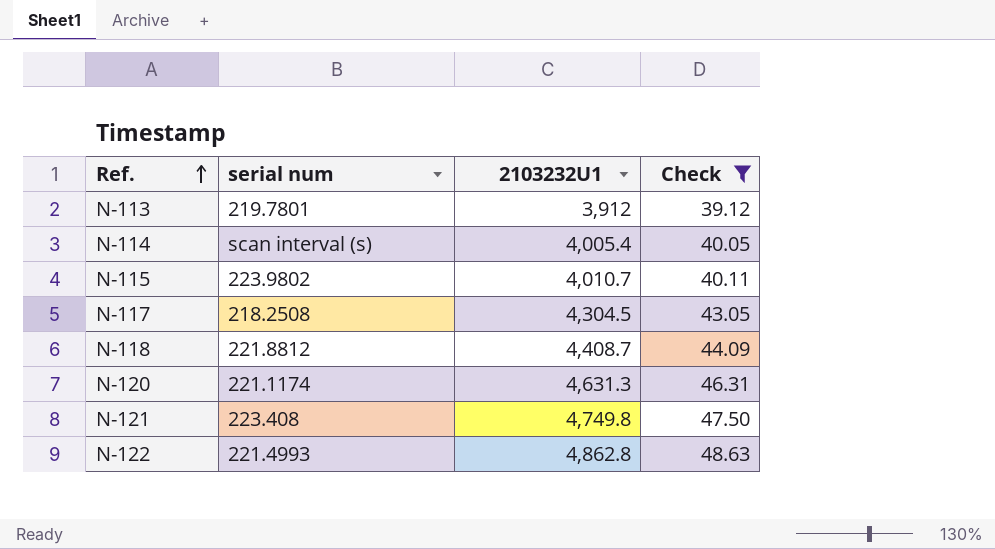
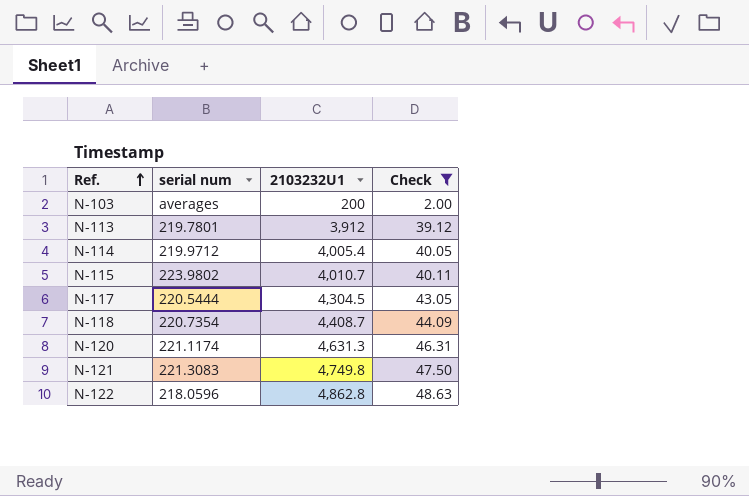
row N-103: none -> averages | 200 | 2.00
N-114 | serial num: scan interval (s) -> 219.9712
N-117 | serial num: 218.2508 -> 220.5444
N-118 | serial num: 221.8812 -> 220.7354
N-121 | serial num: 223.408 -> 221.3083
N-122 | serial num: 221.4993 -> 218.0596

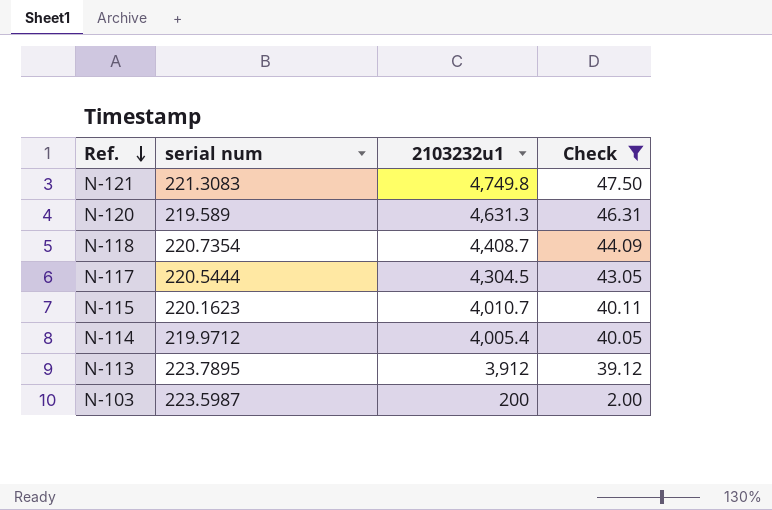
row order: Ref. ascending -> Ref. descending
column name: 2103232U1 -> 2103232u1
row N-122: 218.0596 | 4,862.8 | 48.63 -> none
N-120 | serial num: 221.1174 -> 219.589
N-115 | serial num: 223.9802 -> 220.1623
N-113 | serial num: 219.7801 -> 223.7895
N-103 | serial num: averages -> 223.5987

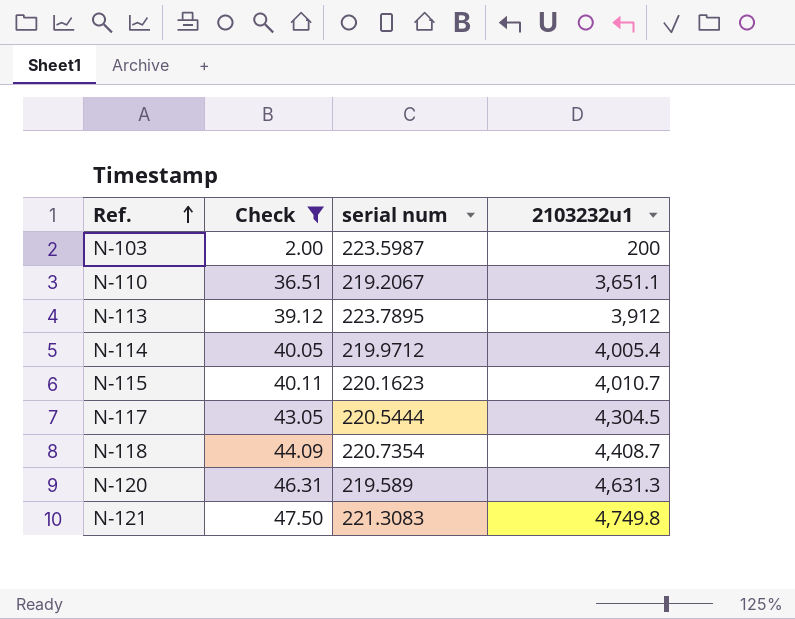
row order: Ref. descending -> Ref. ascending
column Check | position: 4 -> 2
row N-110: none -> 36.51 | 219.2067 | 3,651.1

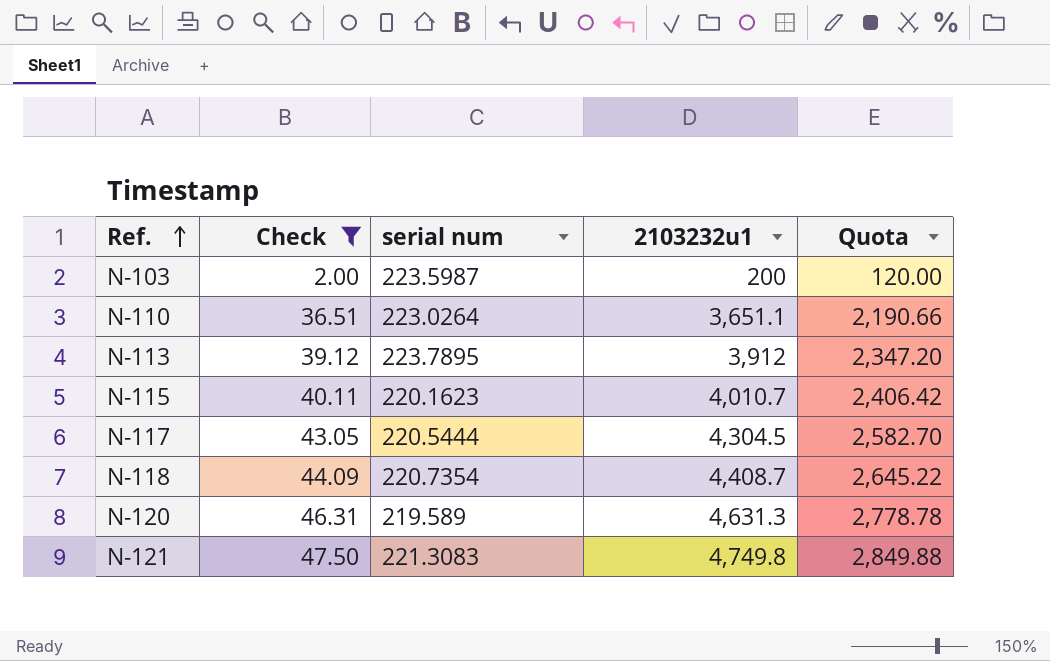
column Quota | formula: none -> [2103232u1] * 0.6
row N-114: 40.05 | 219.9712 | 4,005.4 -> none
N-110 | serial num: 219.2067 -> 223.0264

